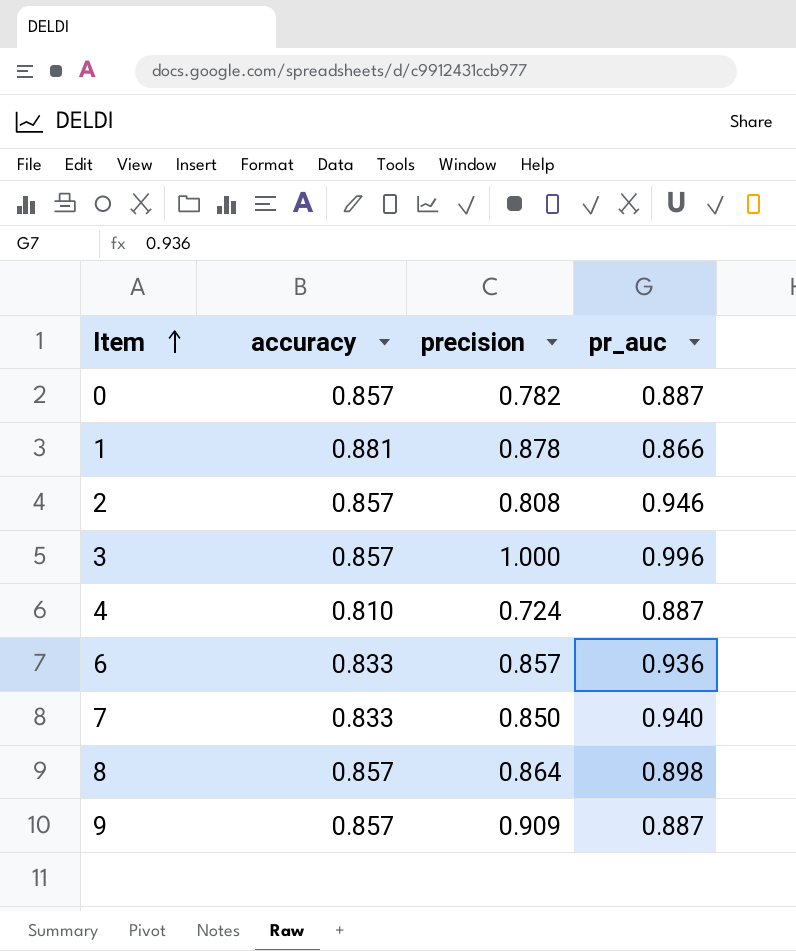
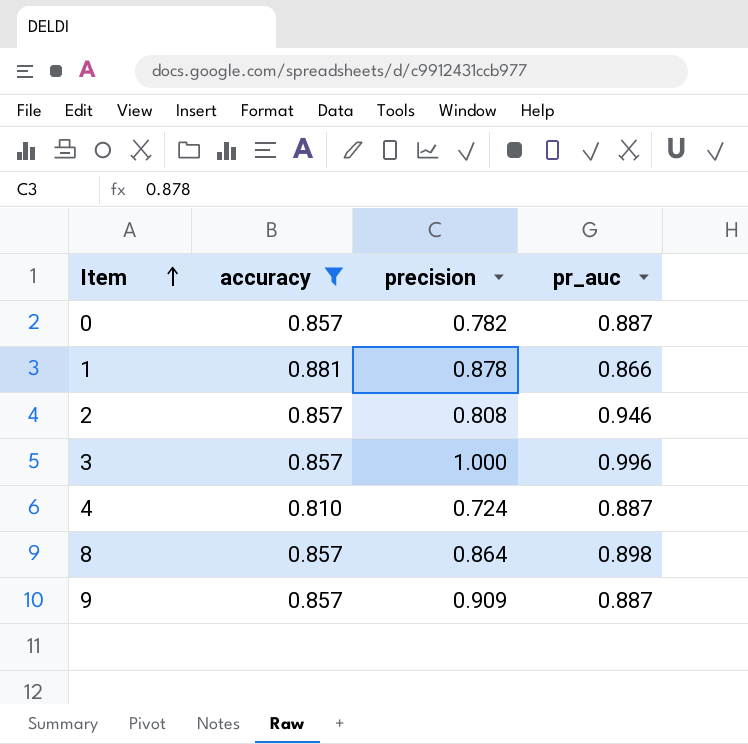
filter: none -> accuracy != 0.833

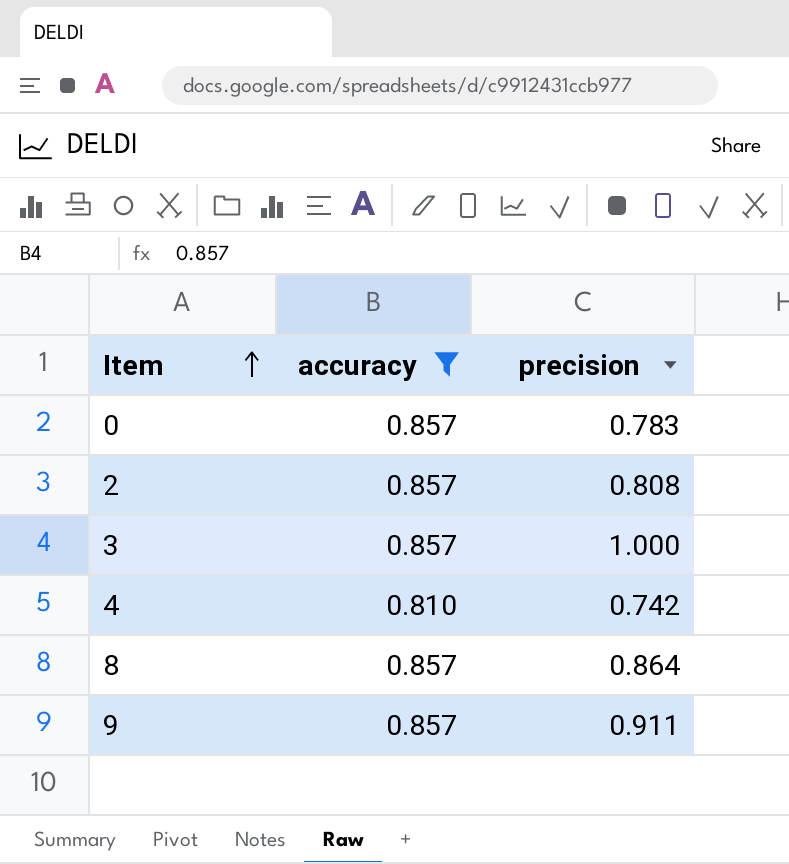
column pr_auc | position: 4 -> none
row 1: 0.881 | 0.878 | 0.866 -> none
0 | precision: 0.782 -> 0.783
4 | precision: 0.724 -> 0.742
9 | precision: 0.909 -> 0.911

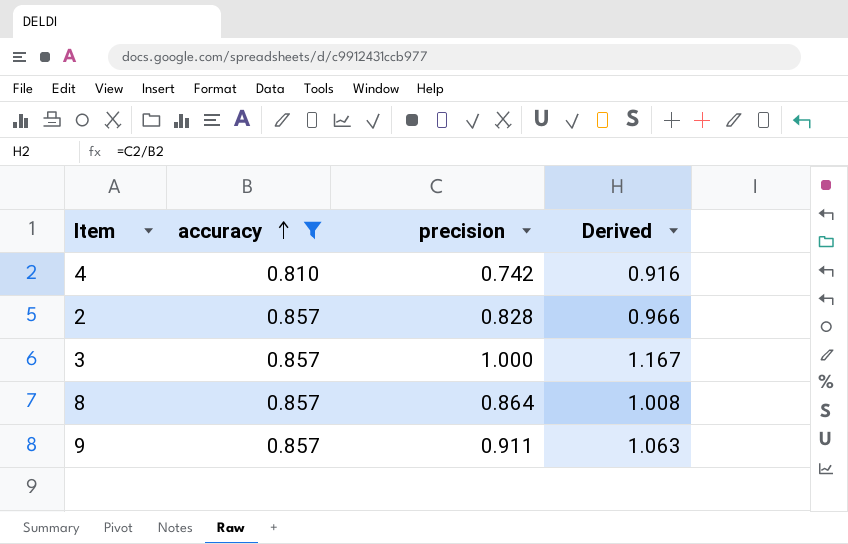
row order: Item ascending -> accuracy ascending
column Derived | formula: none -> [precision] / [accuracy]
row 0: 0.857 | 0.783 -> none
2 | precision: 0.808 -> 0.828

